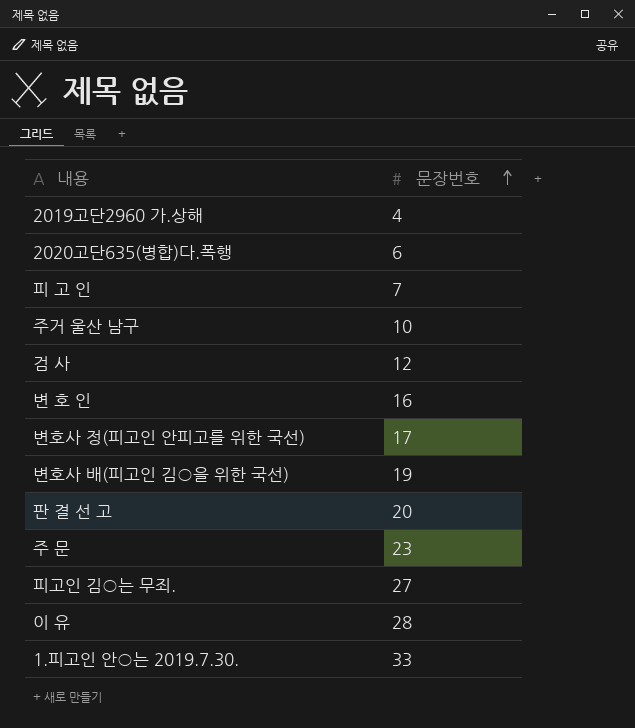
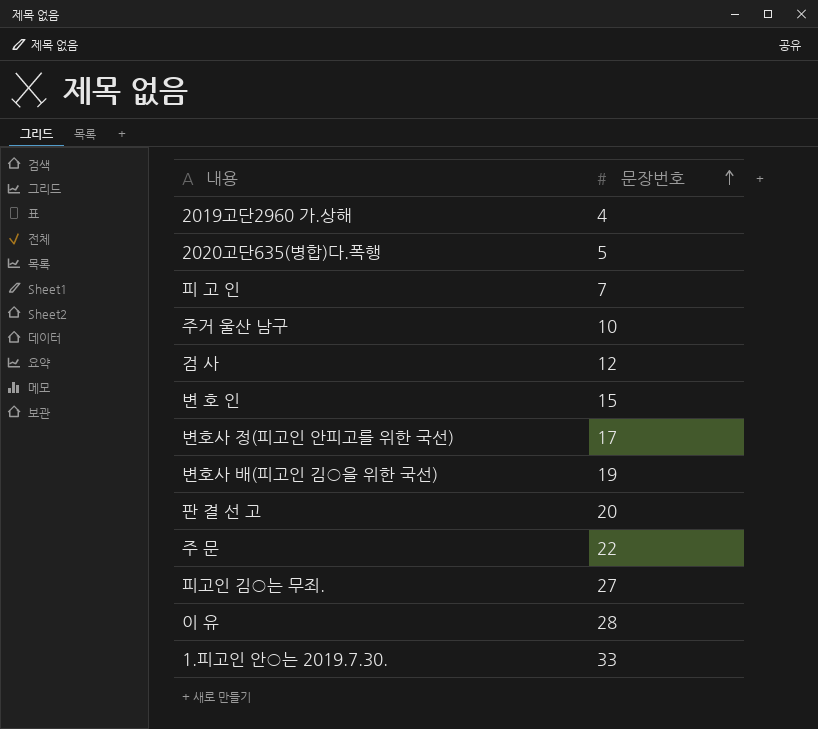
2020고단635(병합)다.폭행 | 문장번호: 6 -> 5
변 호 인 | 문장번호: 16 -> 15
주 문 | 문장번호: 23 -> 22

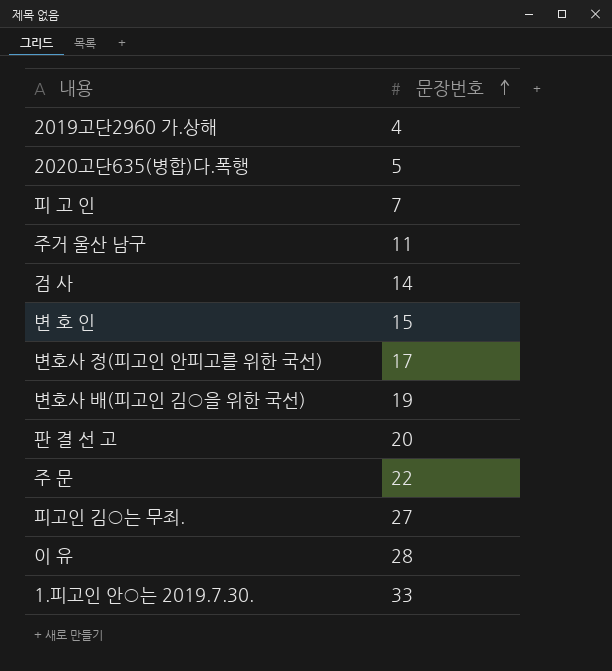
주거 울산 남구 | 문장번호: 10 -> 11
검 사 | 문장번호: 12 -> 14

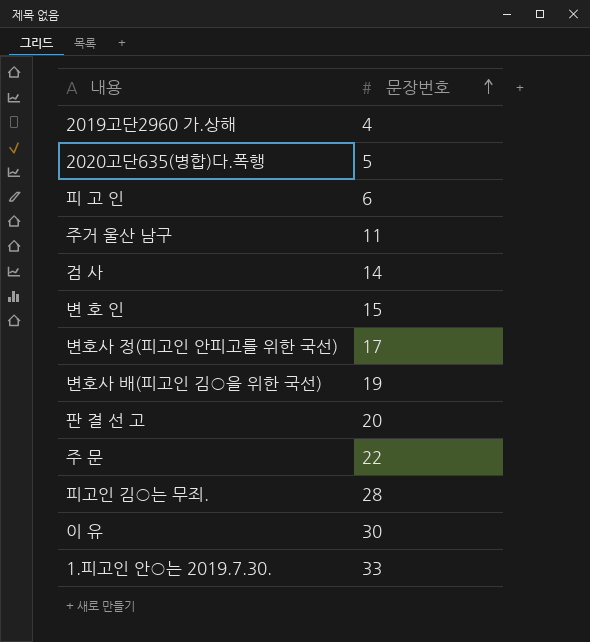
피 고 인 | 문장번호: 7 -> 6
피고인 김○는 무죄. | 문장번호: 27 -> 28
이 유 | 문장번호: 28 -> 30

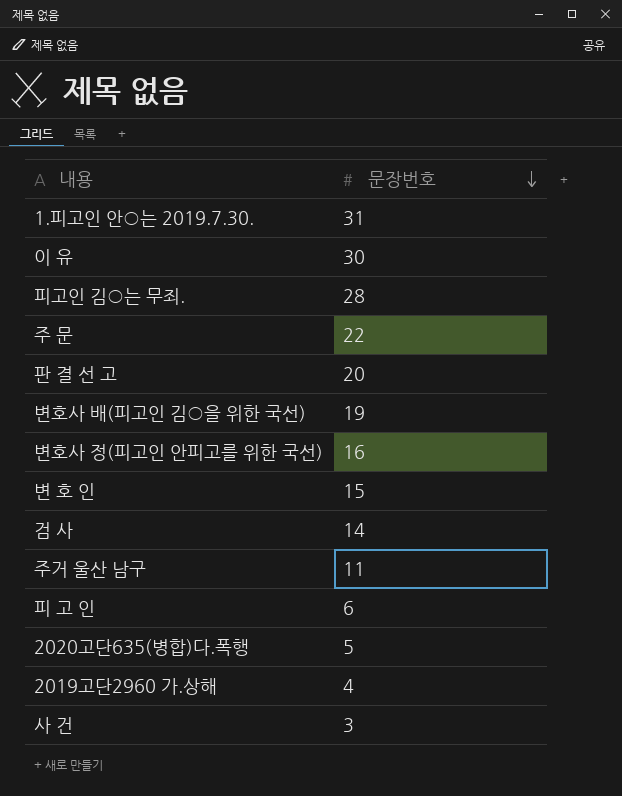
row order: 문장번호 ascending -> 문장번호 descending
1.피고인 안○는 2019.7.30. | 문장번호: 33 -> 31
변호사 정(피고인 안피고를 위한 국선) | 문장번호: 17 -> 16
row 사 건: none -> 3

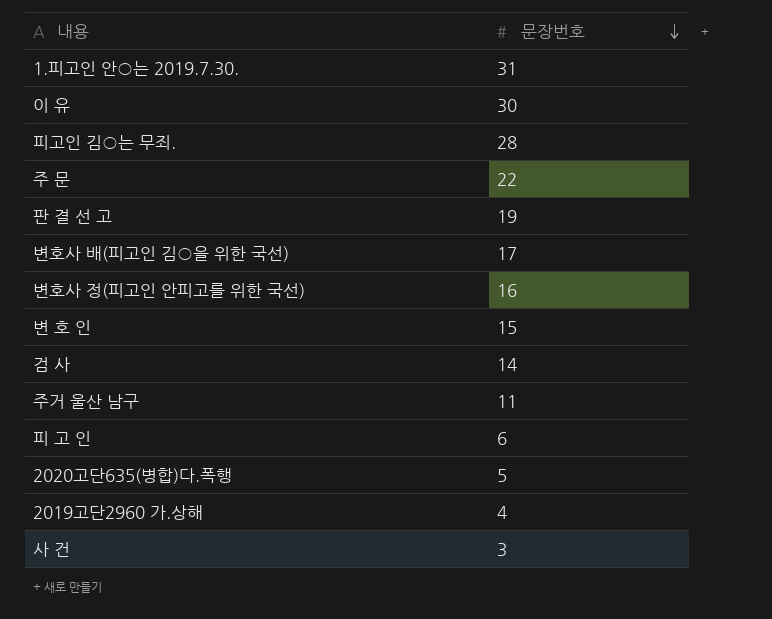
판 결 선 고 | 문장번호: 20 -> 19
변호사 배(피고인 김○을 위한 국선) | 문장번호: 19 -> 17

